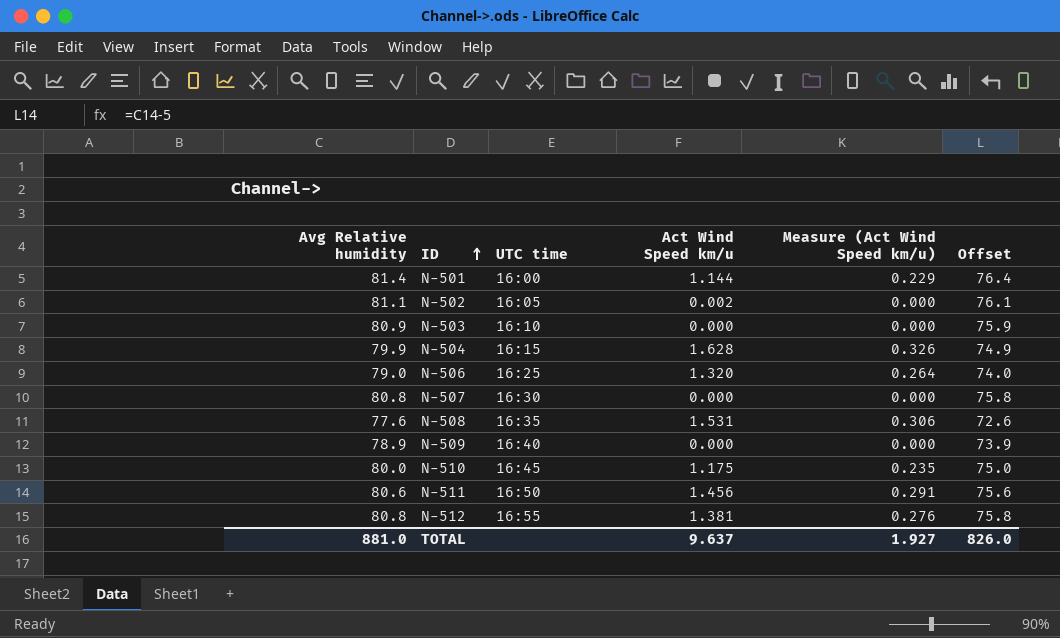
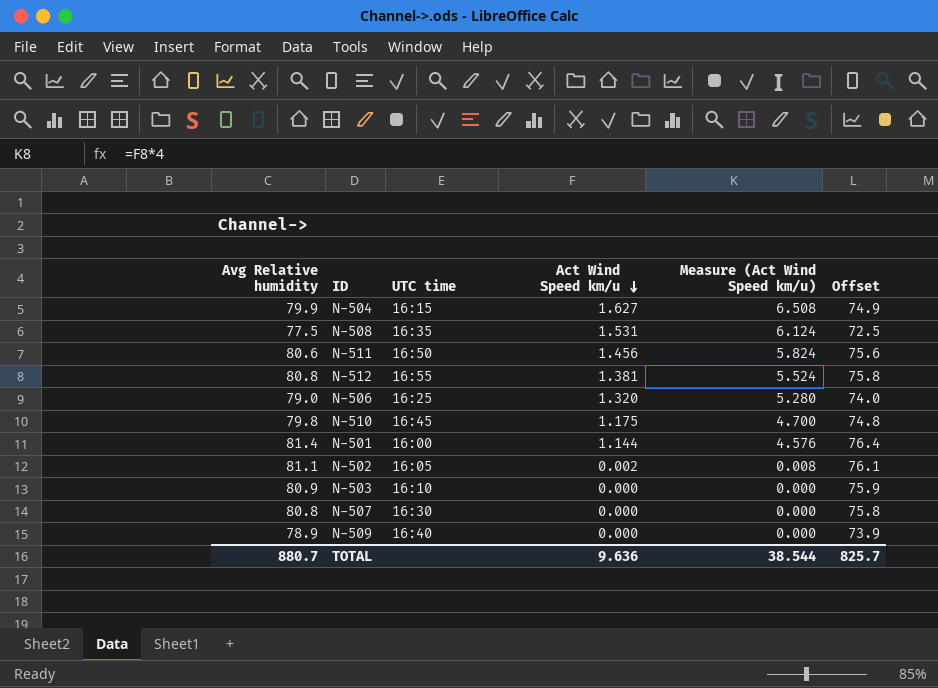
row order: ID ascending -> Act Wind Speed km/u descending
column Measure (Act Wind Speed km/u) | formula: [Act Wind Speed km/u] * 0.2 -> [Act Wind Speed km/u] * 4
N-504 | Act Wind Speed km/u: 1.628 -> 1.627
N-508 | Avg Relative humidity: 77.6 -> 77.5
N-508 | Offset: 72.6 -> 72.5
N-510 | Avg Relative humidity: 80.0 -> 79.8
N-510 | Offset: 75.0 -> 74.8
TOTAL | Avg Relative humidity: 881.0 -> 880.7
TOTAL | Act Wind Speed km/u: 9.637 -> 9.636
TOTAL | Measure (Act Wind Speed km/u): 1.927 -> 38.544
TOTAL | Offset: 826.0 -> 825.7

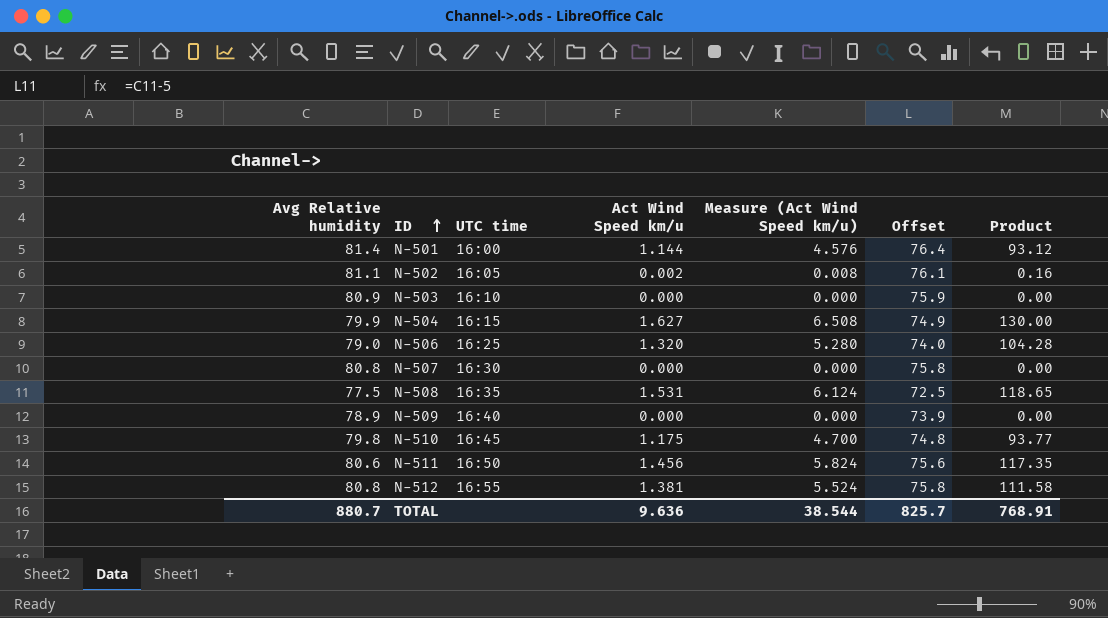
row order: Act Wind Speed km/u descending -> ID ascending
column Product | formula: none -> [Avg Relative humidity] * [Act Wind Speed km/u]

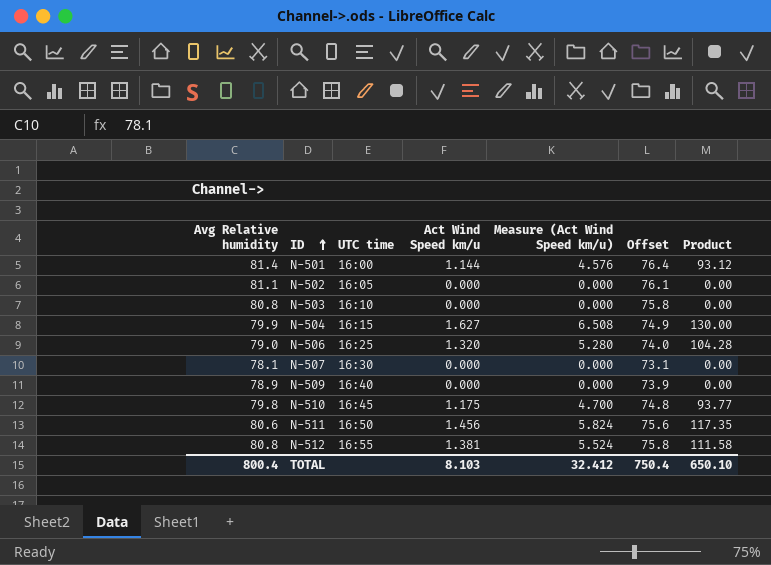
row N-508: 77.5 | 16:35 | 1.531 | 6.124 | 72.5 | 118.65 -> none
N-502 | Act Wind Speed km/u: 0.002 -> 0.000
N-502 | Measure (Act Wind Speed km/u): 0.008 -> 0.000
N-502 | Product: 0.16 -> 0.00
N-503 | Avg Relative humidity: 80.9 -> 80.8
N-503 | Offset: 75.9 -> 75.8
N-507 | Avg Relative humidity: 80.8 -> 78.1
N-507 | Offset: 75.8 -> 73.1
TOTAL | Avg Relative humidity: 880.7 -> 800.4
TOTAL | Act Wind Speed km/u: 9.636 -> 8.103
TOTAL | Measure (Act Wind Speed km/u): 38.544 -> 32.412
TOTAL | Offset: 825.7 -> 750.4
TOTAL | Product: 768.91 -> 650.10

